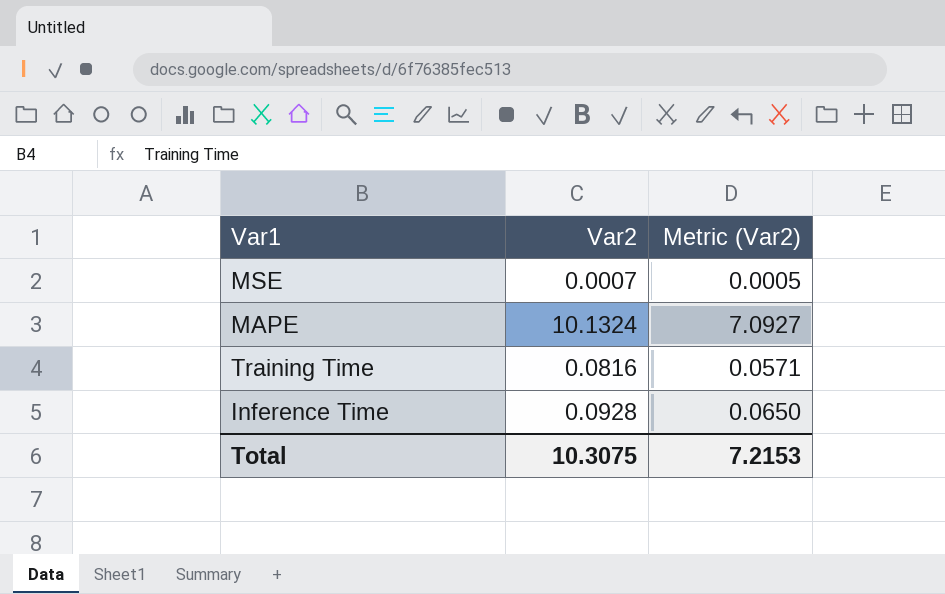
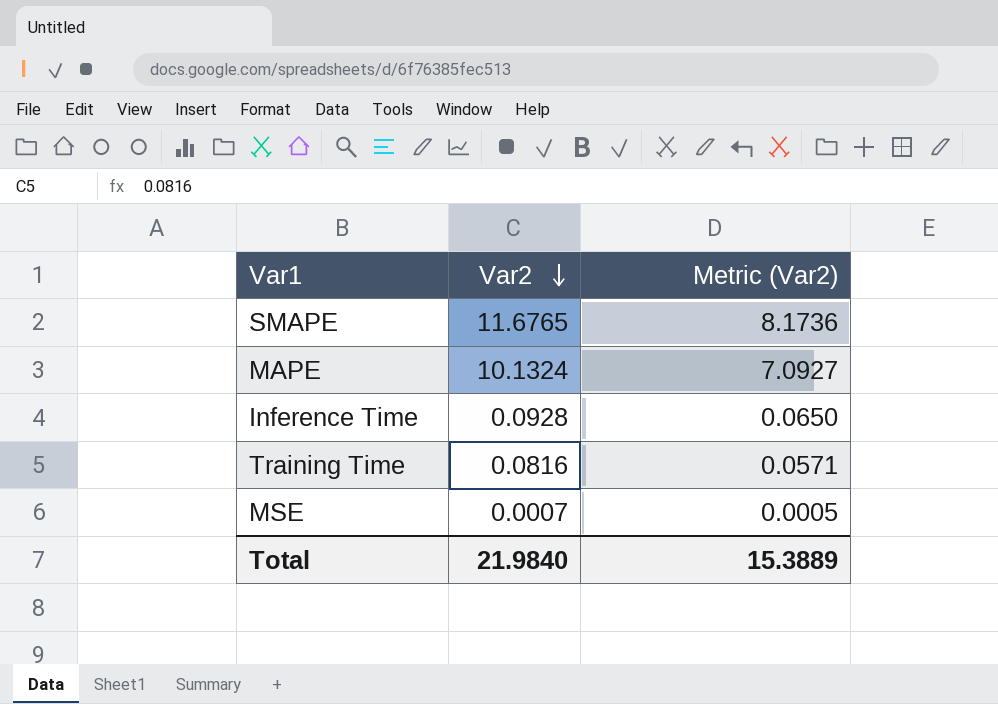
row order: none -> Var2 descending
row SMAPE: none -> 11.6765 | 8.1736
Total | Var2: 10.3075 -> 21.9840
Total | Metric (Var2): 7.2153 -> 15.3889

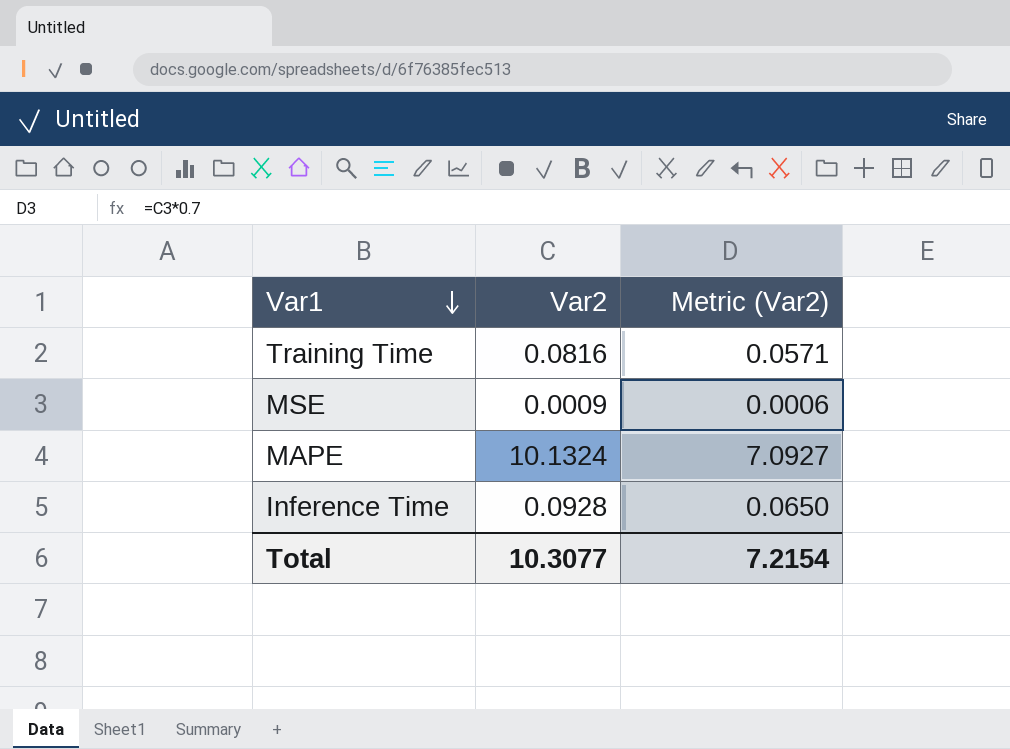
row order: Var2 descending -> Var1 descending
row SMAPE: 11.6765 | 8.1736 -> none
MSE | Var2: 0.0007 -> 0.0009
MSE | Metric (Var2): 0.0005 -> 0.0006
Total | Var2: 21.9840 -> 10.3077
Total | Metric (Var2): 15.3889 -> 7.2154

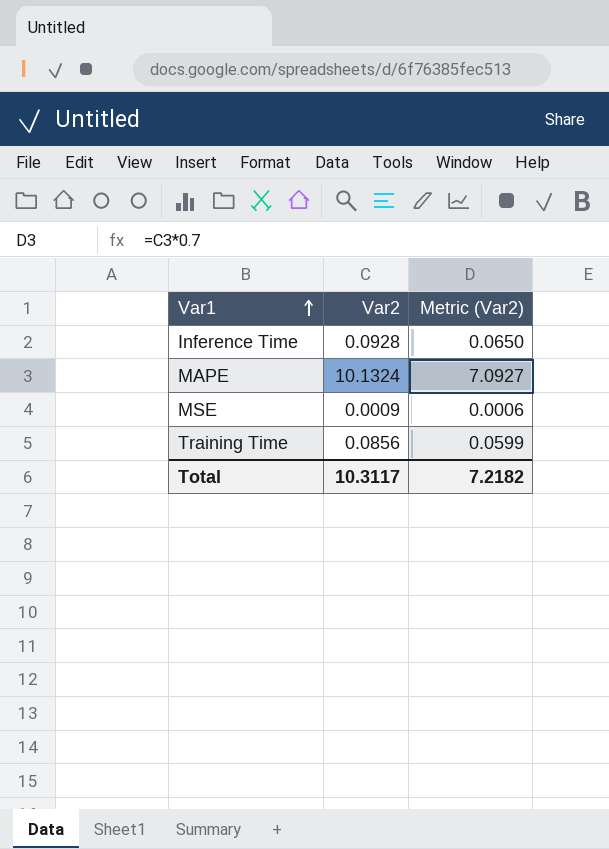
row order: Var1 descending -> Var1 ascending
Training Time | Var2: 0.0816 -> 0.0856
Training Time | Metric (Var2): 0.0571 -> 0.0599
Total | Var2: 10.3077 -> 10.3117
Total | Metric (Var2): 7.2154 -> 7.2182

